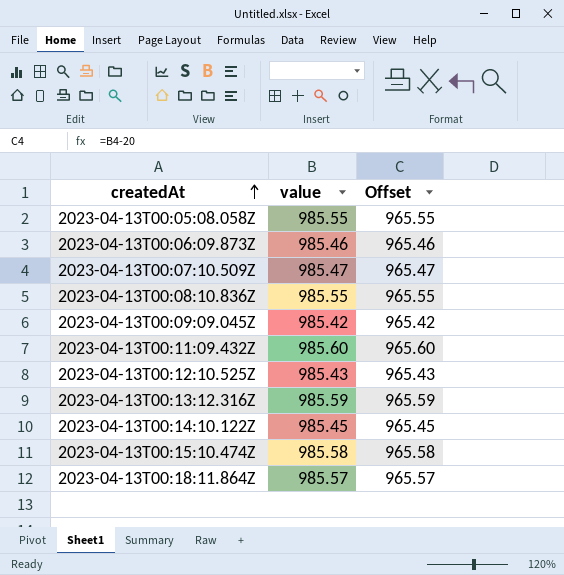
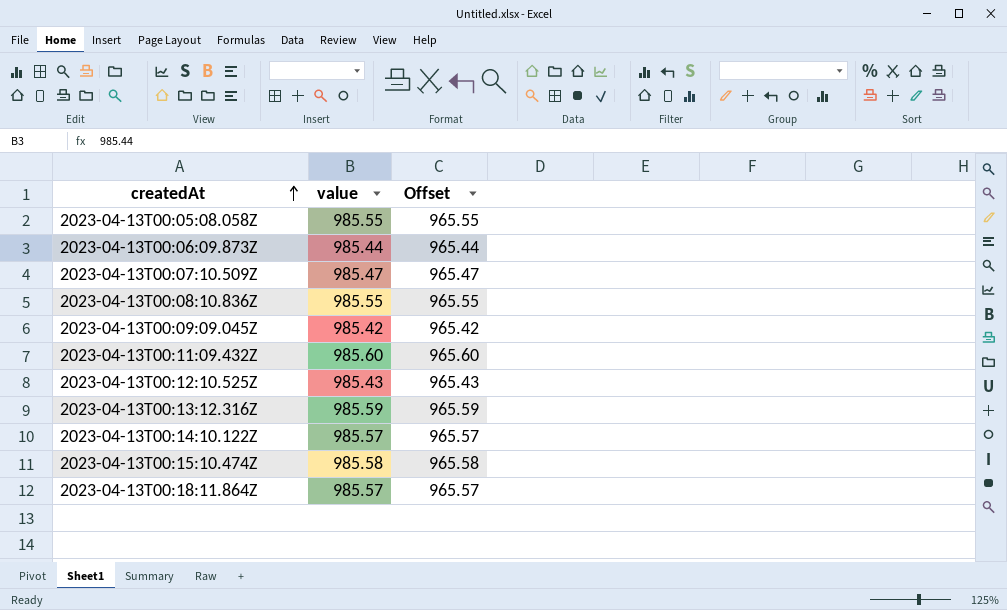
2023-04-13T00:06:09.873Z | value: 985.46 -> 985.44
2023-04-13T00:06:09.873Z | Offset: 965.46 -> 965.44
2023-04-13T00:14:10.122Z | value: 985.45 -> 985.57
2023-04-13T00:14:10.122Z | Offset: 965.45 -> 965.57

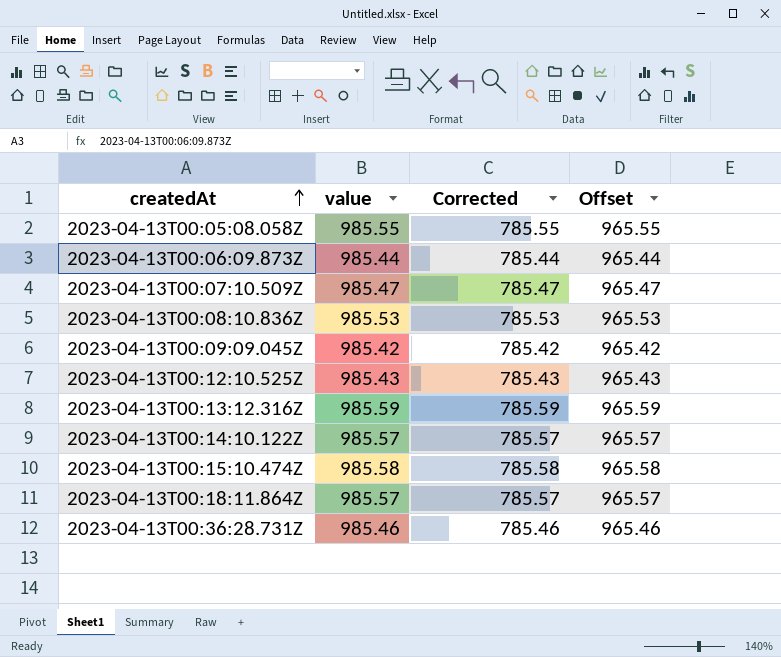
column Corrected | formula: none -> [value] - 200
row 2023-04-13T00:11:09.432Z: 985.60 | 965.60 -> none
2023-04-13T00:08:10.836Z | value: 985.55 -> 985.53
2023-04-13T00:08:10.836Z | Offset: 965.55 -> 965.53
row 2023-04-13T00:36:28.731Z: none -> 985.46 | 785.46 | 965.46

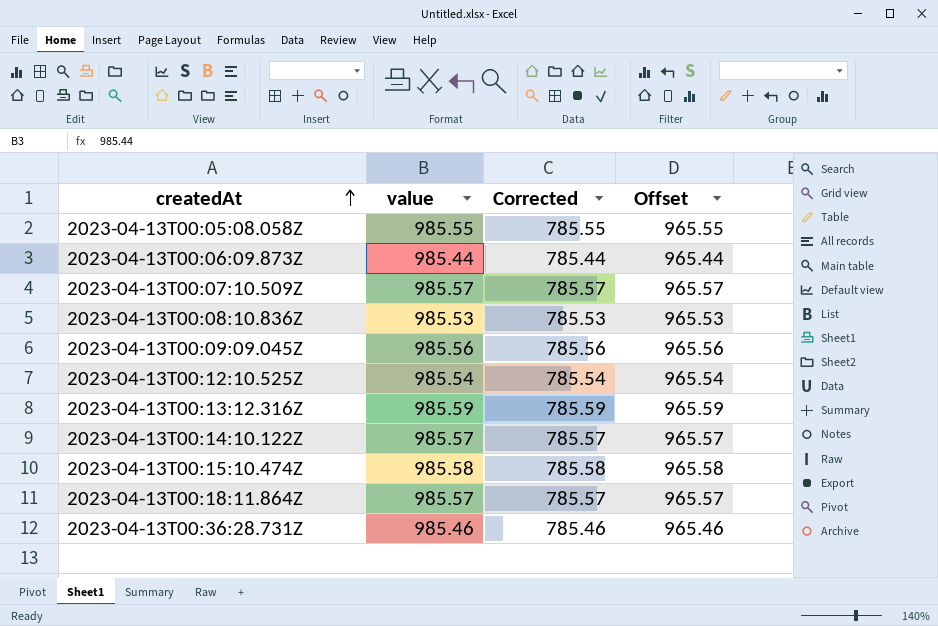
2023-04-13T00:07:10.509Z | value: 985.47 -> 985.57
2023-04-13T00:07:10.509Z | Corrected: 785.47 -> 785.57
2023-04-13T00:07:10.509Z | Offset: 965.47 -> 965.57
2023-04-13T00:09:09.045Z | value: 985.42 -> 985.56
2023-04-13T00:09:09.045Z | Corrected: 785.42 -> 785.56
2023-04-13T00:09:09.045Z | Offset: 965.42 -> 965.56
2023-04-13T00:12:10.525Z | value: 985.43 -> 985.54
2023-04-13T00:12:10.525Z | Corrected: 785.43 -> 785.54
2023-04-13T00:12:10.525Z | Offset: 965.43 -> 965.54

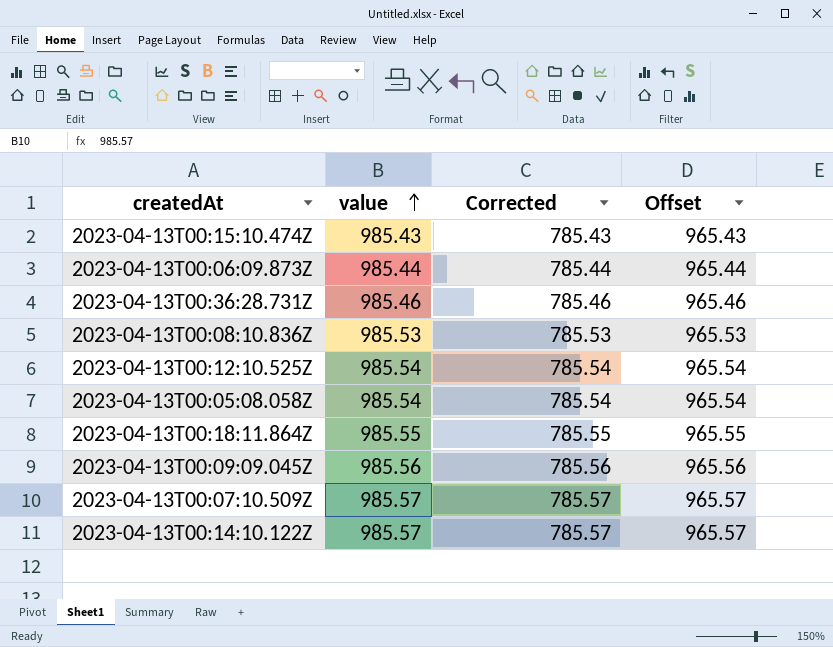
row order: createdAt ascending -> value ascending
row 2023-04-13T00:13:12.316Z: 985.59 | 785.59 | 965.59 -> none
2023-04-13T00:15:10.474Z | value: 985.58 -> 985.43
2023-04-13T00:15:10.474Z | Corrected: 785.58 -> 785.43
2023-04-13T00:15:10.474Z | Offset: 965.58 -> 965.43
2023-04-13T00:05:08.058Z | value: 985.55 -> 985.54
2023-04-13T00:05:08.058Z | Corrected: 785.55 -> 785.54
2023-04-13T00:05:08.058Z | Offset: 965.55 -> 965.54
2023-04-13T00:18:11.864Z | value: 985.57 -> 985.55
2023-04-13T00:18:11.864Z | Corrected: 785.57 -> 785.55
2023-04-13T00:18:11.864Z | Offset: 965.57 -> 965.55

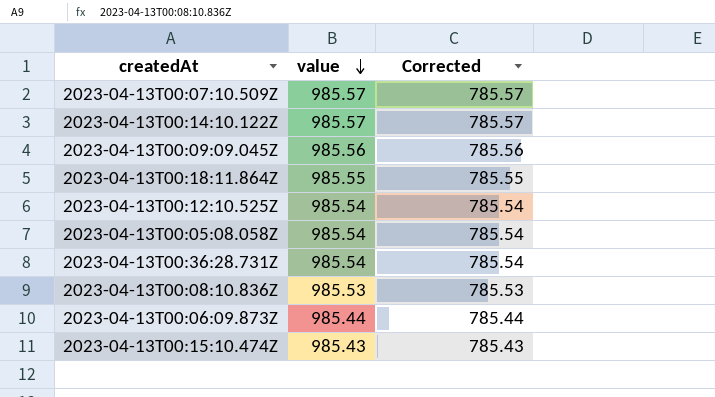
row order: value ascending -> value descending
column Offset | formula: [value] - 20 -> none
2023-04-13T00:36:28.731Z | value: 985.46 -> 985.54
2023-04-13T00:36:28.731Z | Corrected: 785.46 -> 785.54

